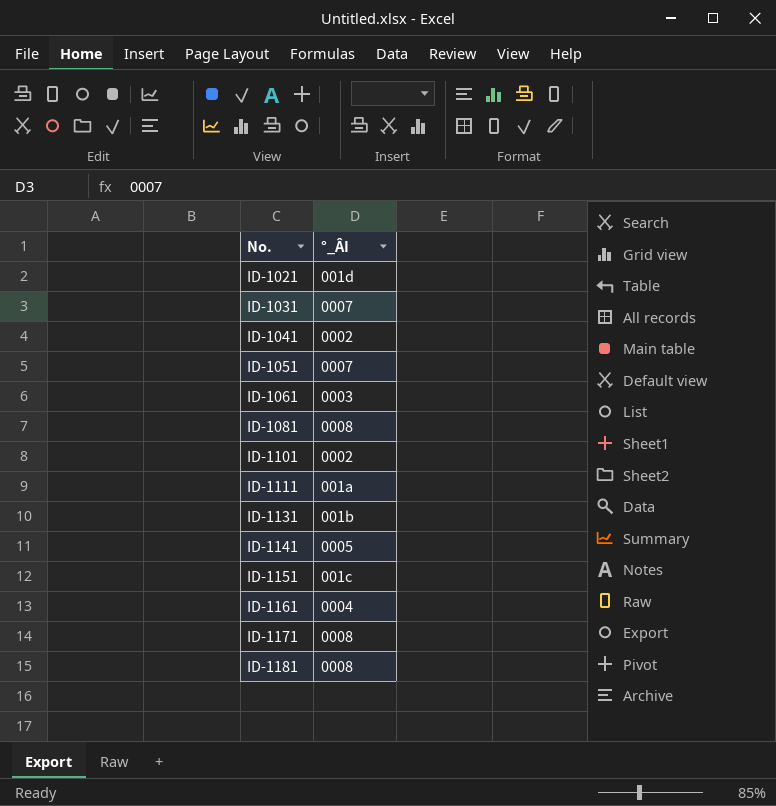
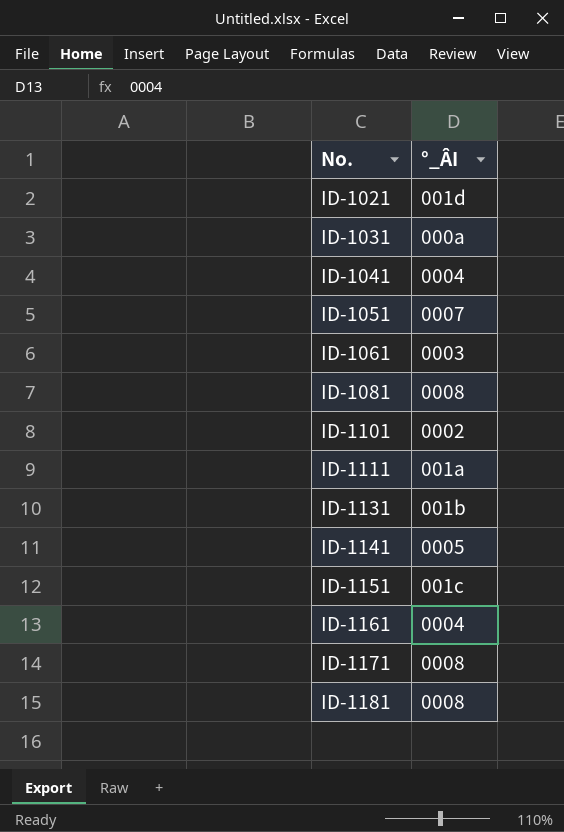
ID-1031 | °_ÂI: 0007 -> 000a
ID-1041 | °_ÂI: 0002 -> 0004

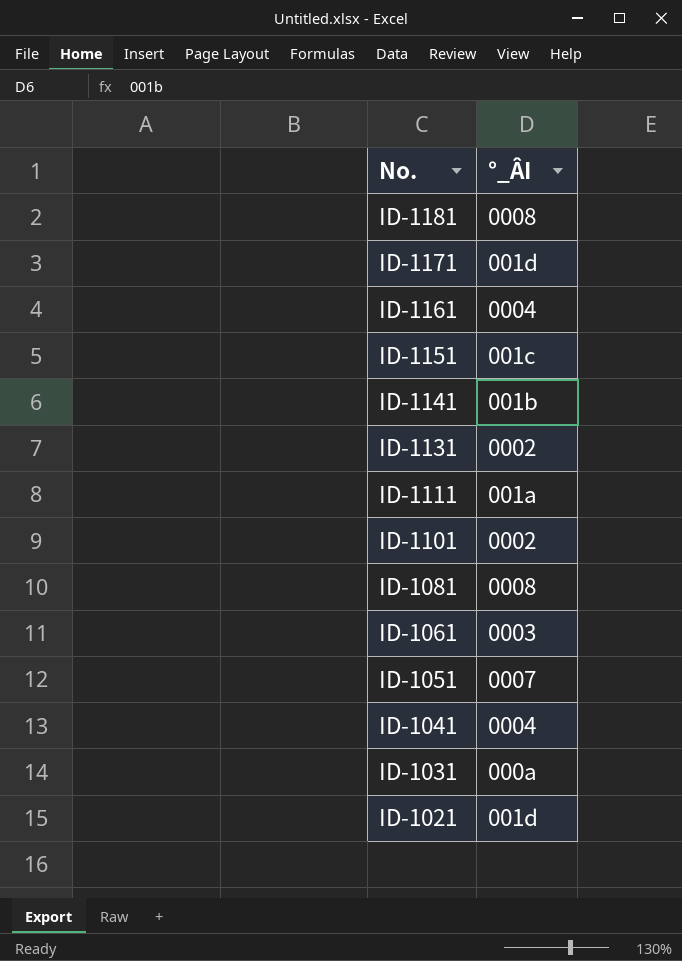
row order: No. ascending -> No. descending
ID-1171 | °_ÂI: 0008 -> 001d
ID-1141 | °_ÂI: 0005 -> 001b
ID-1131 | °_ÂI: 001b -> 0002

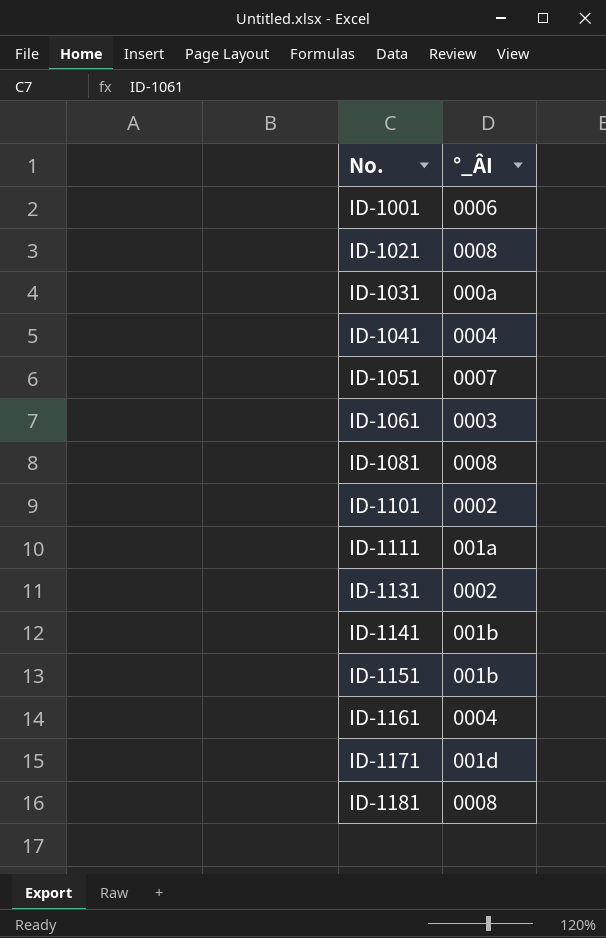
row order: No. descending -> No. ascending
row ID-1001: none -> 0006
ID-1021 | °_ÂI: 001d -> 0008
ID-1151 | °_ÂI: 001c -> 001b

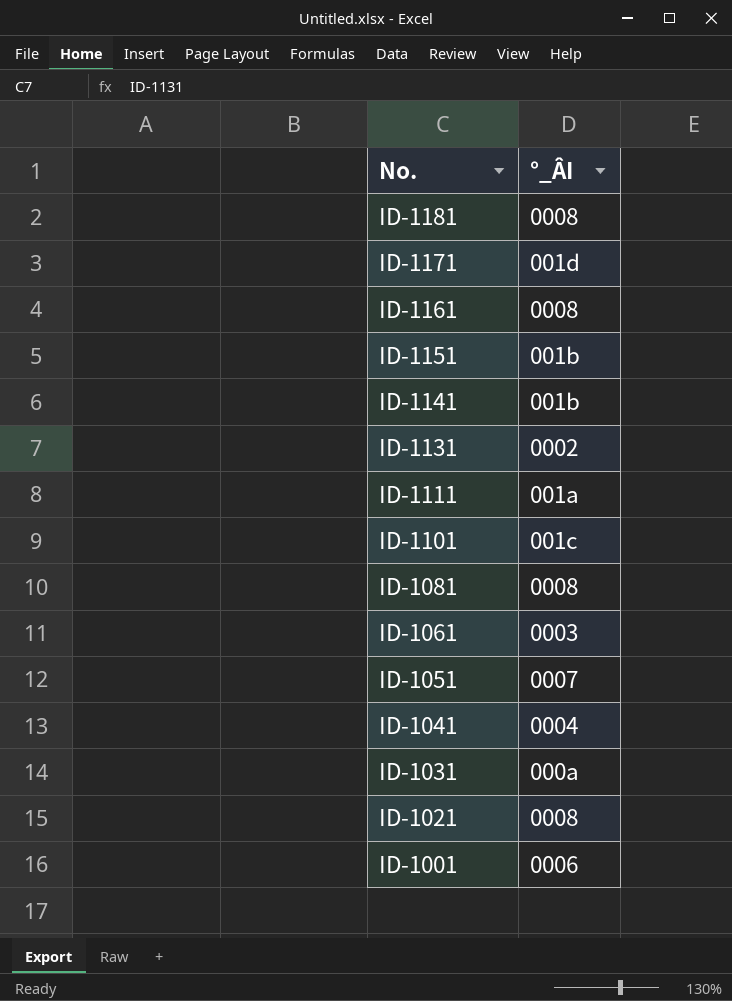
row order: No. ascending -> No. descending
ID-1161 | °_ÂI: 0004 -> 0008
ID-1101 | °_ÂI: 0002 -> 001c

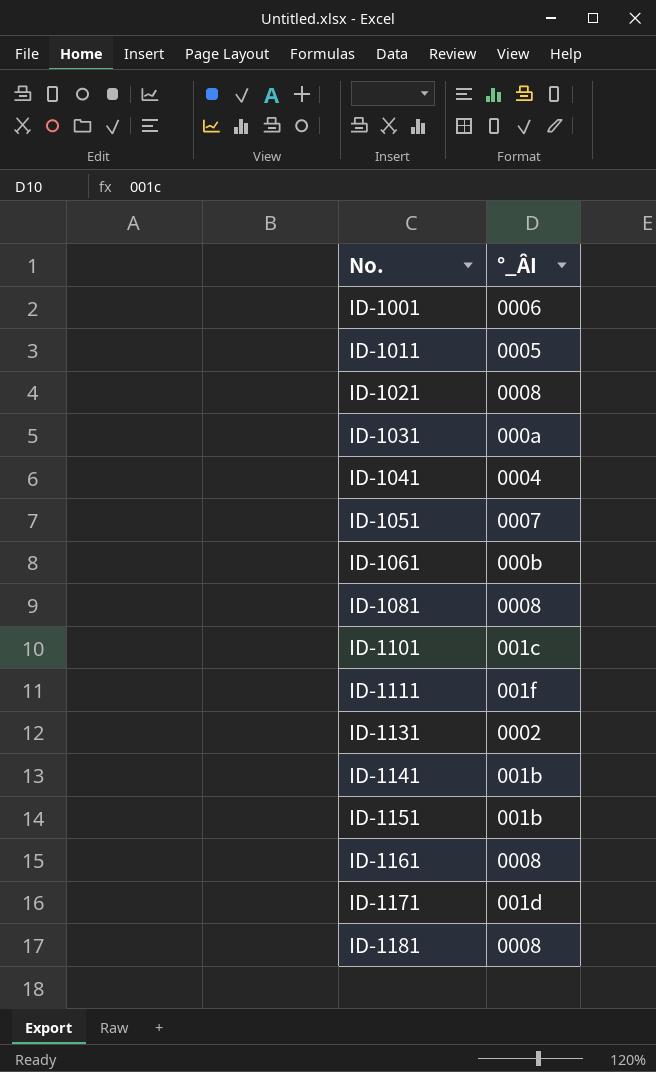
row order: No. descending -> No. ascending
row ID-1011: none -> 0005
ID-1061 | °_ÂI: 0003 -> 000b
ID-1111 | °_ÂI: 001a -> 001f

